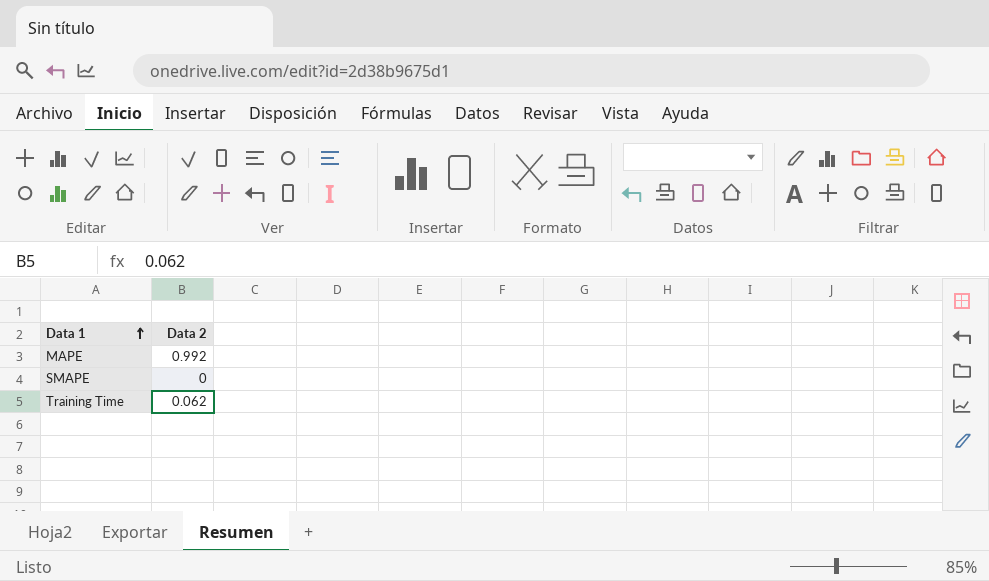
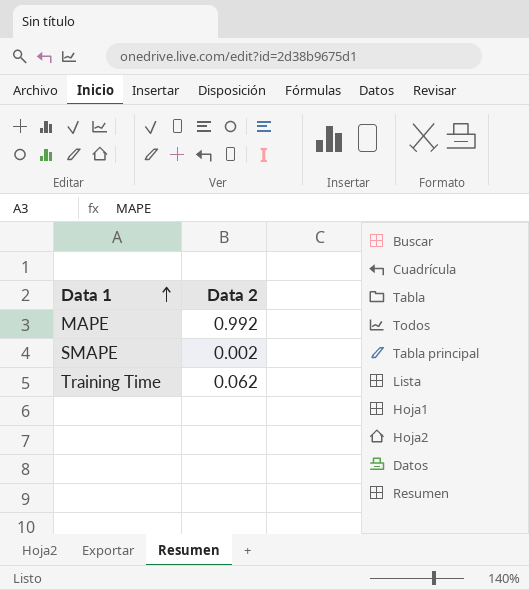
SMAPE | Data 2: 0 -> 0.002

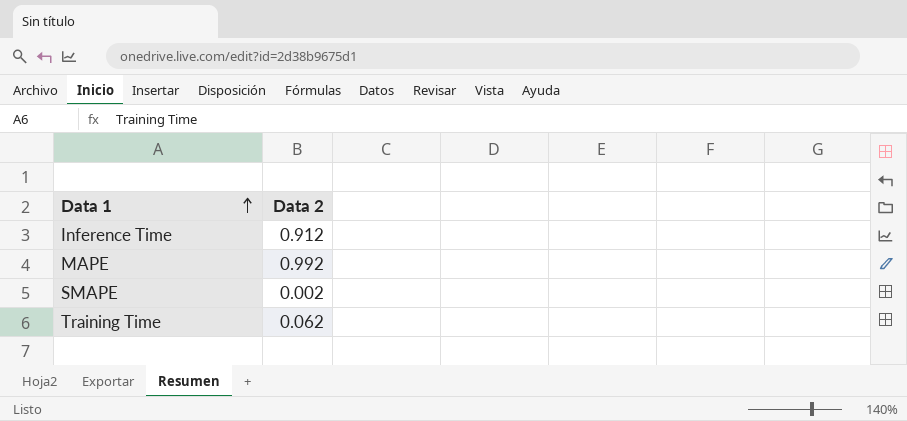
row Inference Time: none -> 0.912

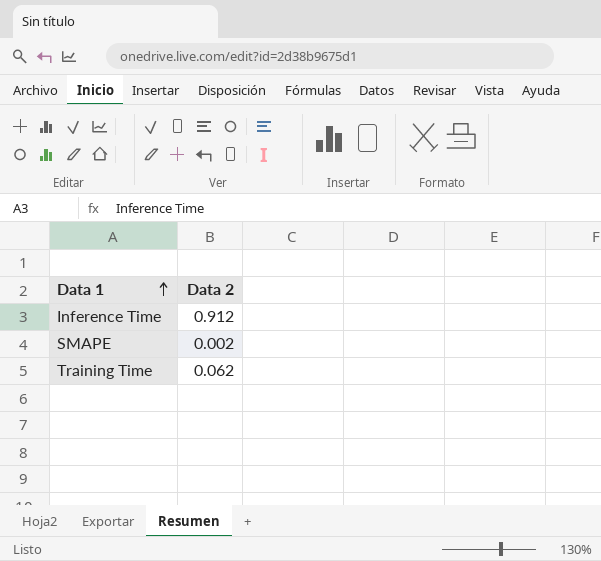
row MAPE: 0.992 -> none

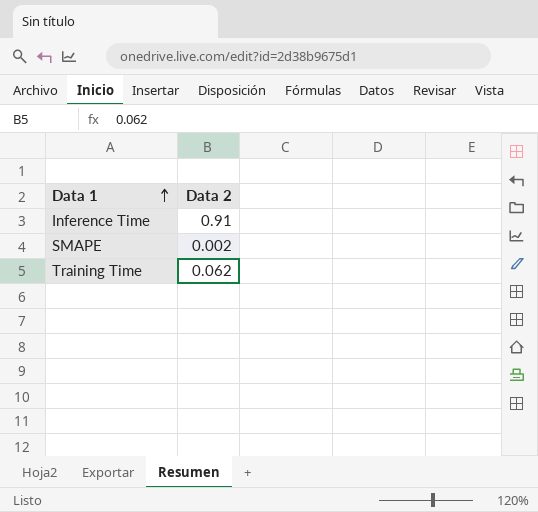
Inference Time | Data 2: 0.912 -> 0.91

